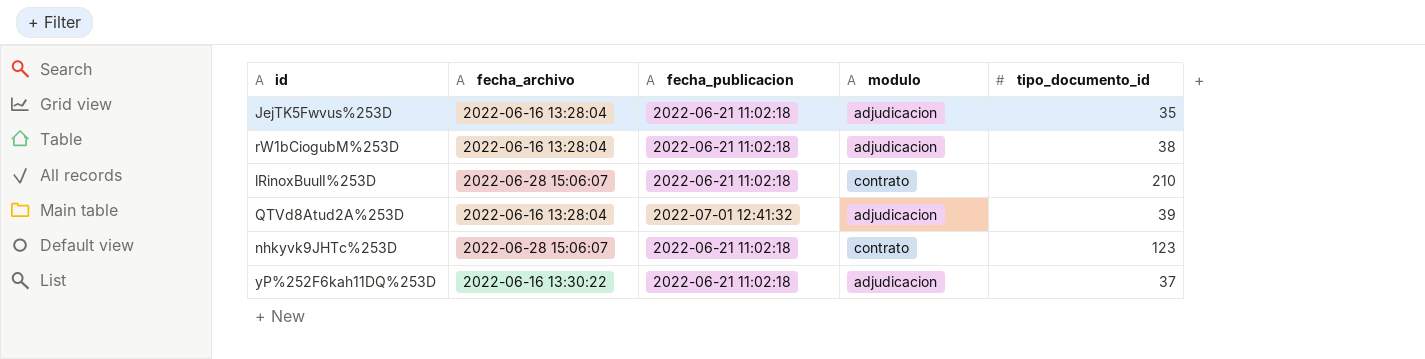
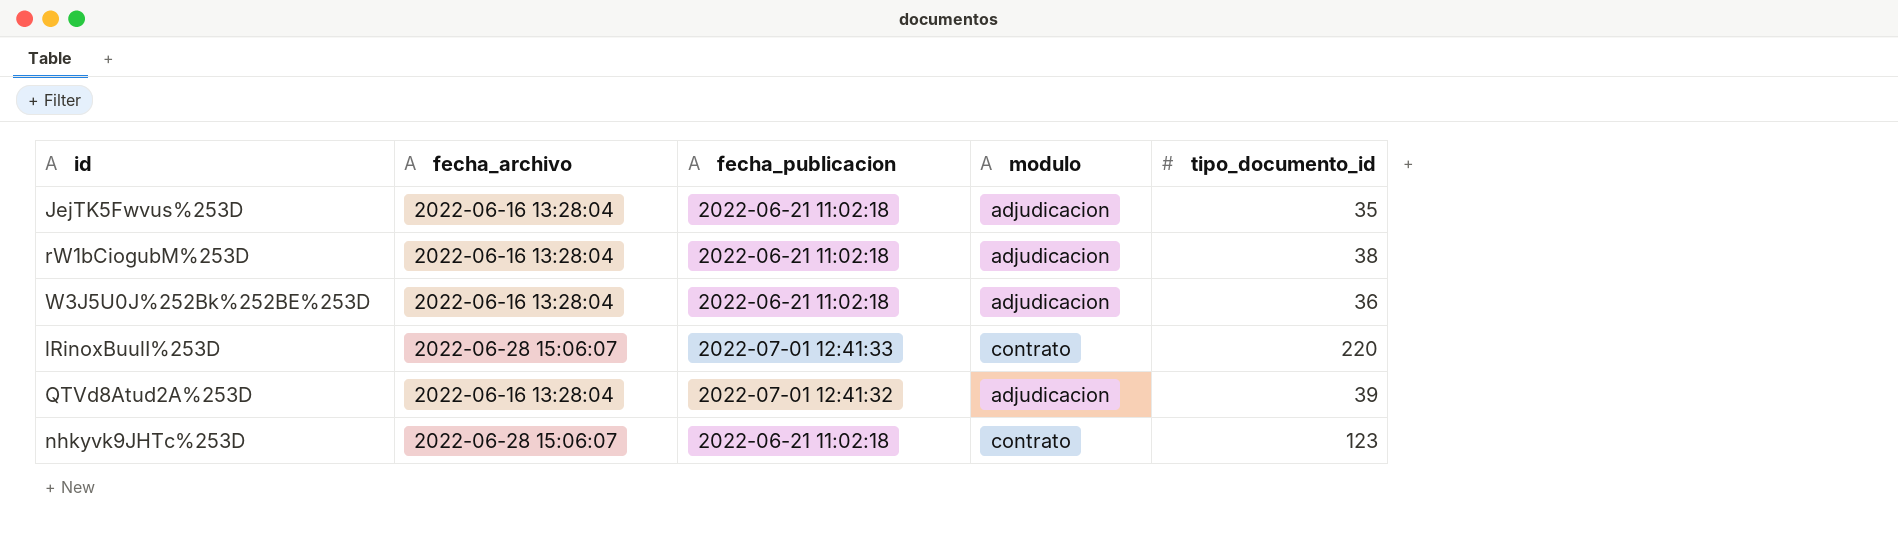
row yP%252F6kah11DQ%253D: 2022-06-16 13:30:22 | 2022-06-21 11:02:18 | adjudicacion | 37 -> none
row W3J5U0J%252Bk%252BE%253D: none -> 2022-06-16 13:28:04 | 2022-06-21 11:02:18 | adjudicacion | 36
lRinoxBuulI%253D | fecha_publicacion: 2022-06-21 11:02:18 -> 2022-07-01 12:41:33
lRinoxBuulI%253D | tipo_documento_id: 210 -> 220

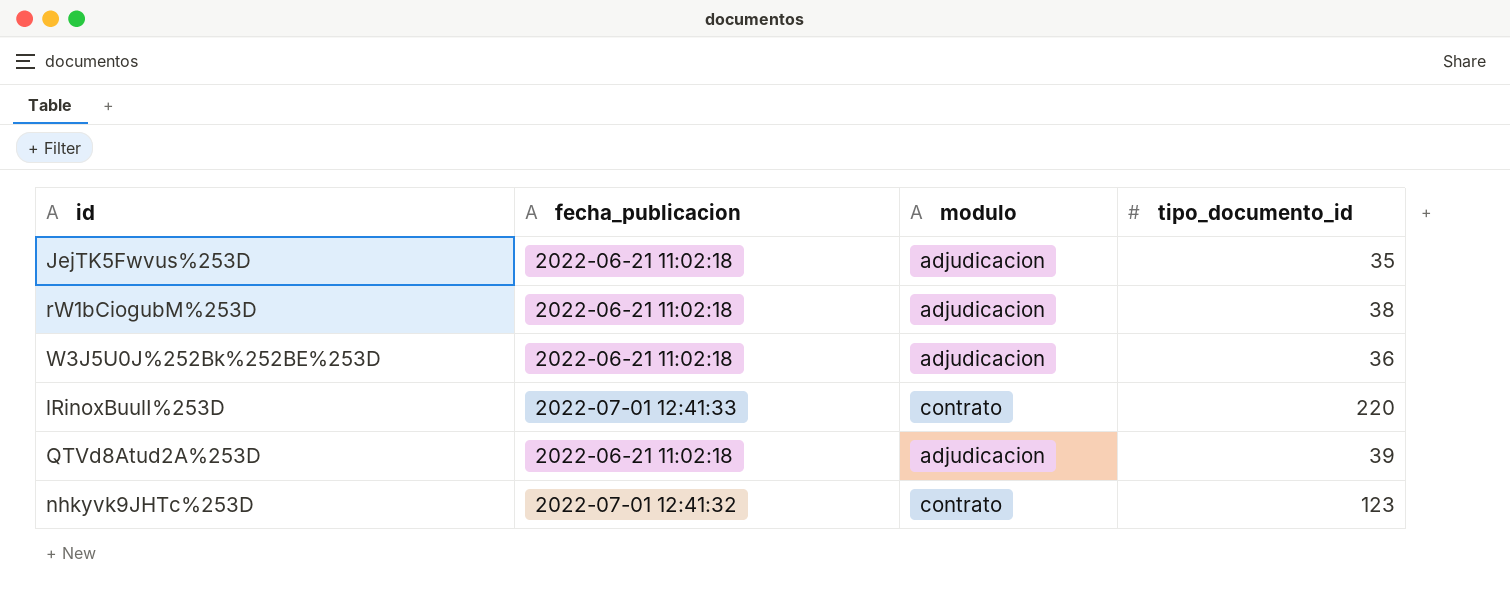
column fecha_archivo | position: 2 -> none
QTVd8Atud2A%253D | fecha_publicacion: 2022-07-01 12:41:32 -> 2022-06-21 11:02:18
nhkyvk9JHTc%253D | fecha_publicacion: 2022-06-21 11:02:18 -> 2022-07-01 12:41:32

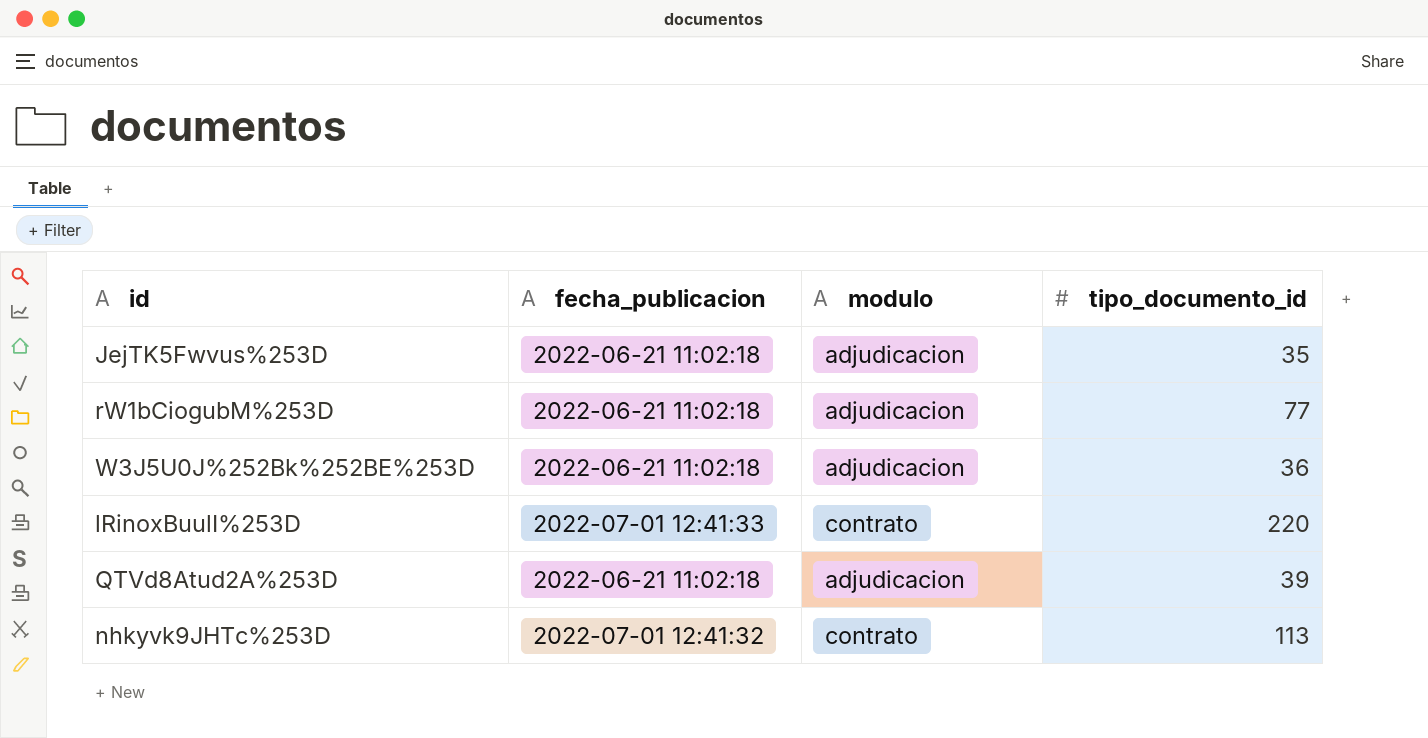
rW1bCiogubM%253D | tipo_documento_id: 38 -> 77
nhkyvk9JHTc%253D | tipo_documento_id: 123 -> 113

